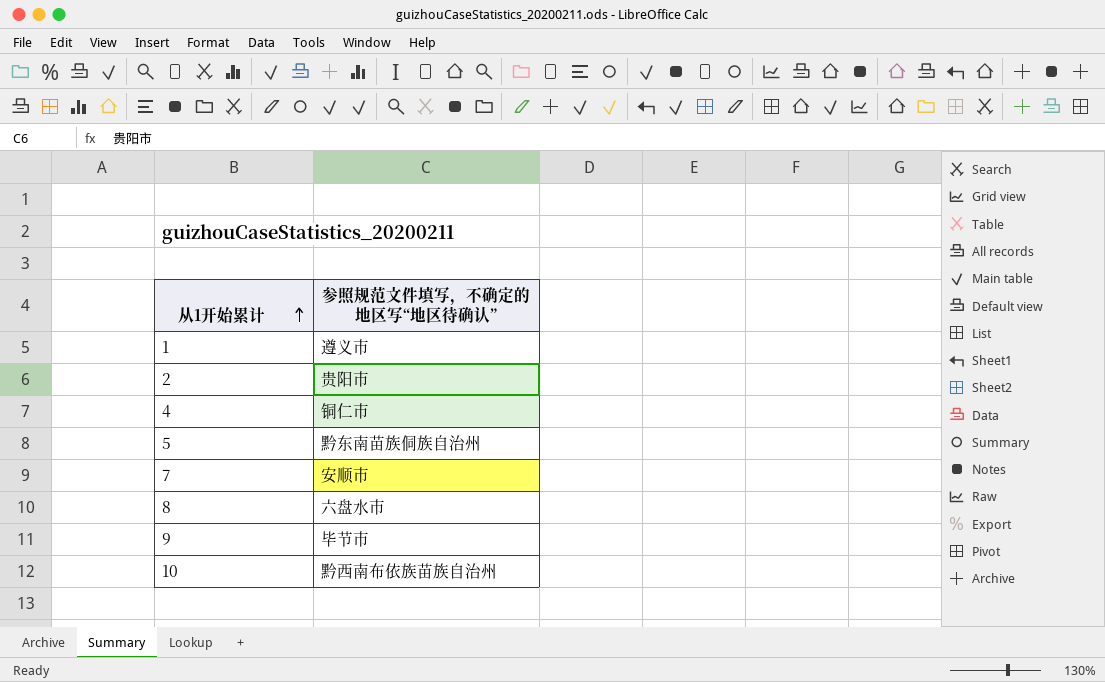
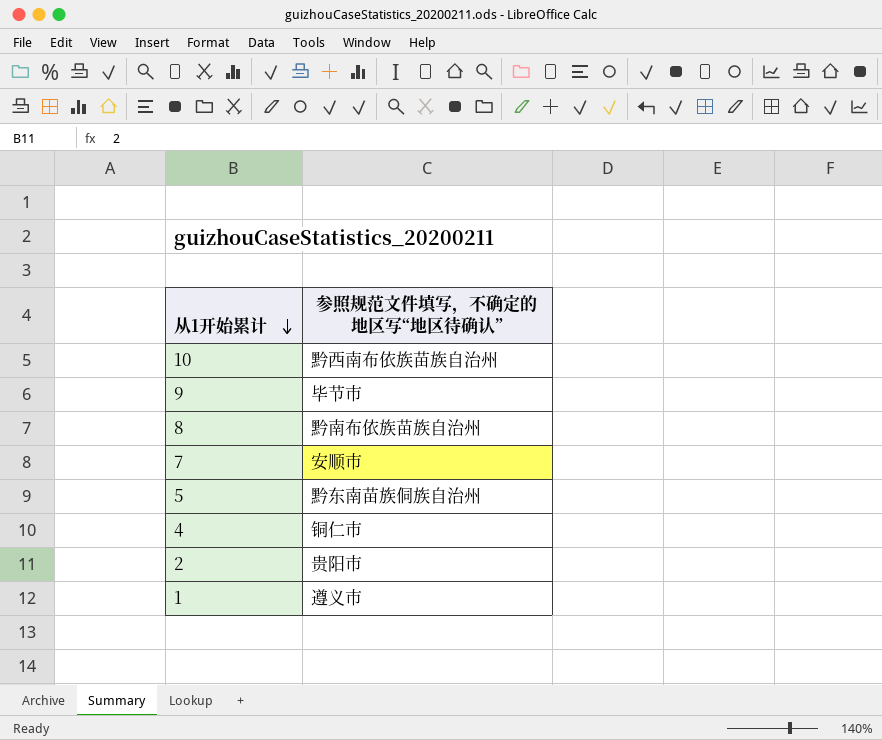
row order: 从1开始累计 ascending -> 从1开始累计 descending
8 | 参照规范文件填写，不确定的地区写“地区待确认”: 六盘水市 -> 黔南布依族苗族自治州

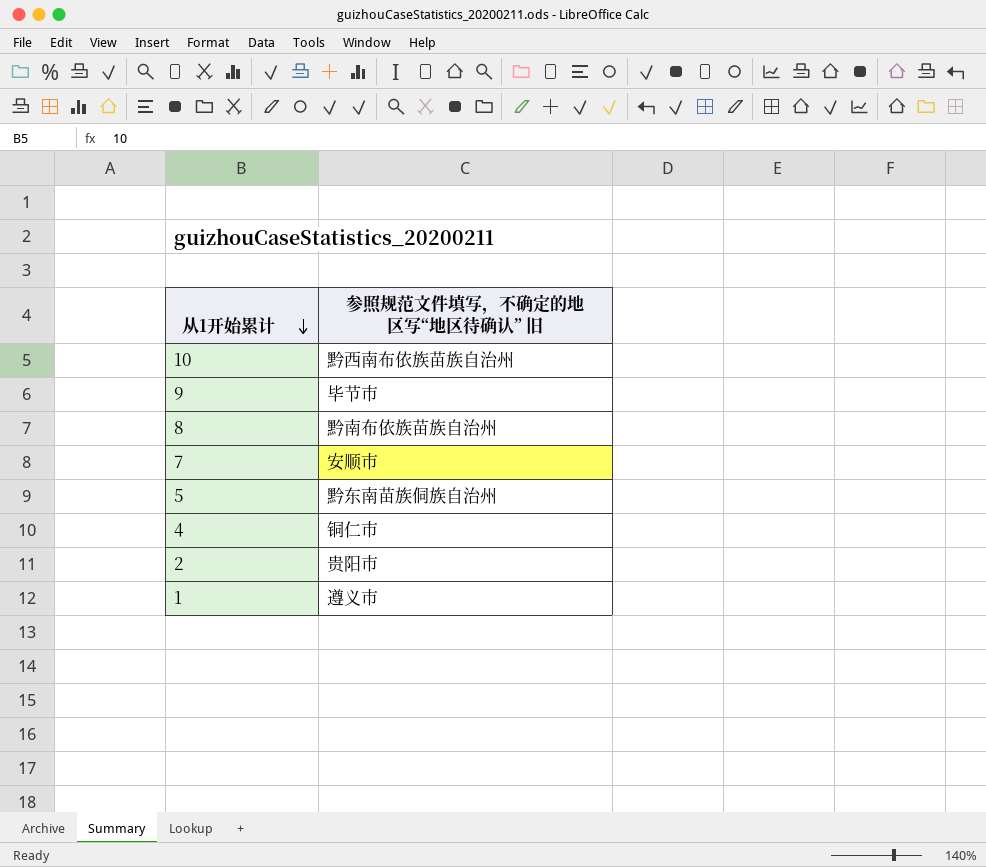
column name: 参照规范文件填写，不确定的地区写“地区待确认” -> 参照规范文件填写，不确定的地区写“地区待确认” 旧

